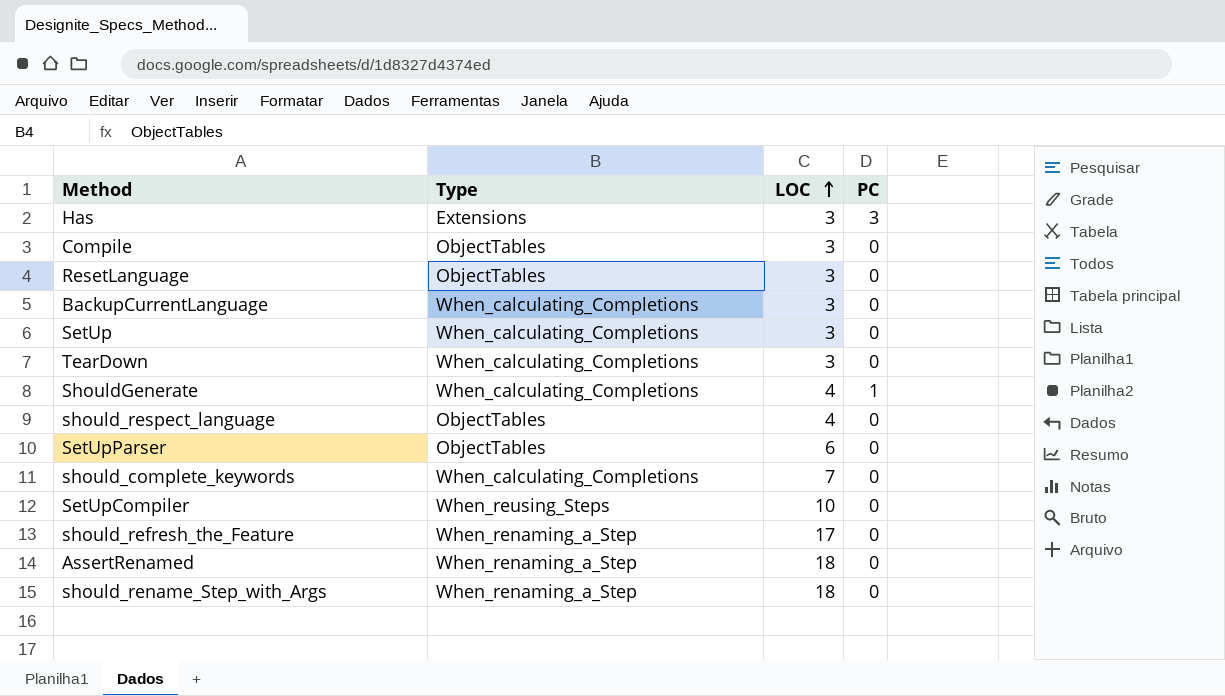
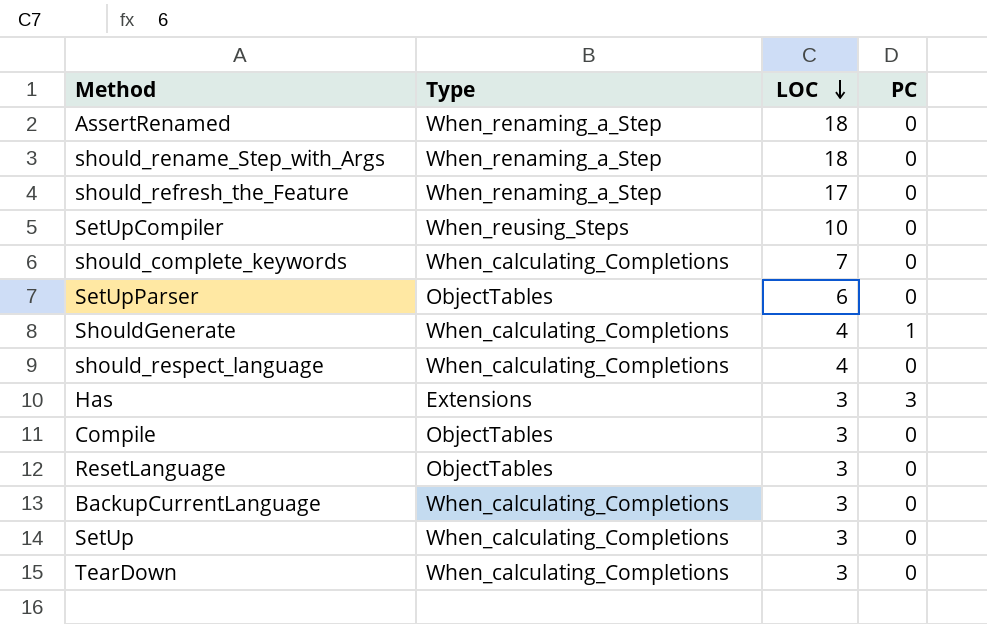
row order: LOC ascending -> LOC descending
should_respect_language | Type: ObjectTables -> When_calculating_Completions

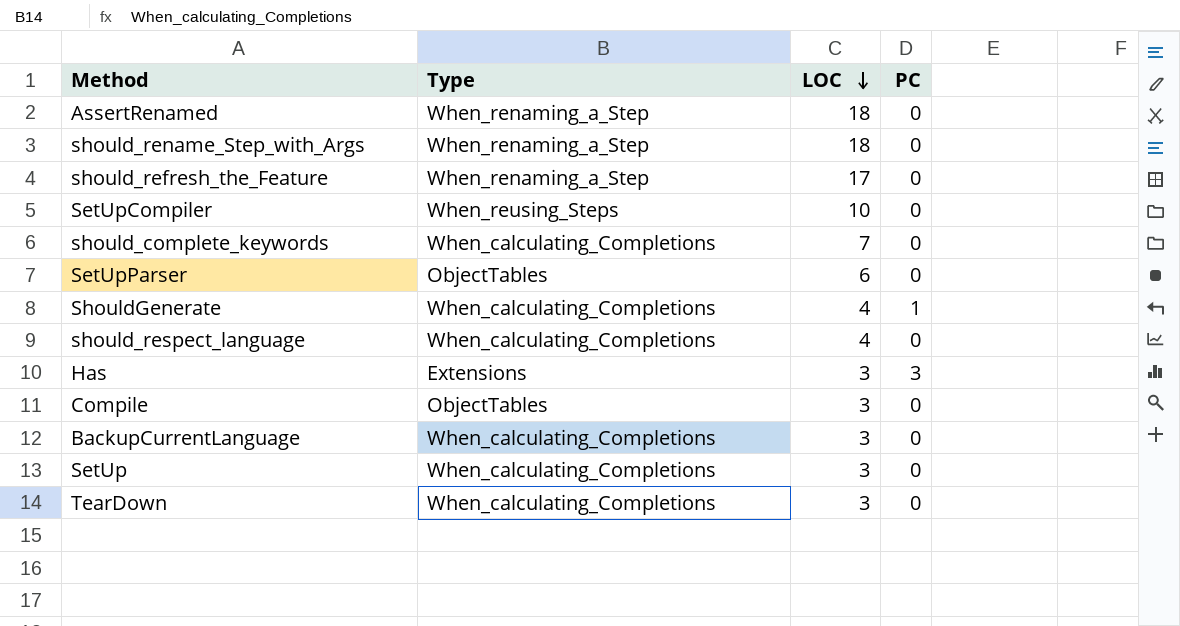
row ResetLanguage: ObjectTables | 3 | 0 -> none

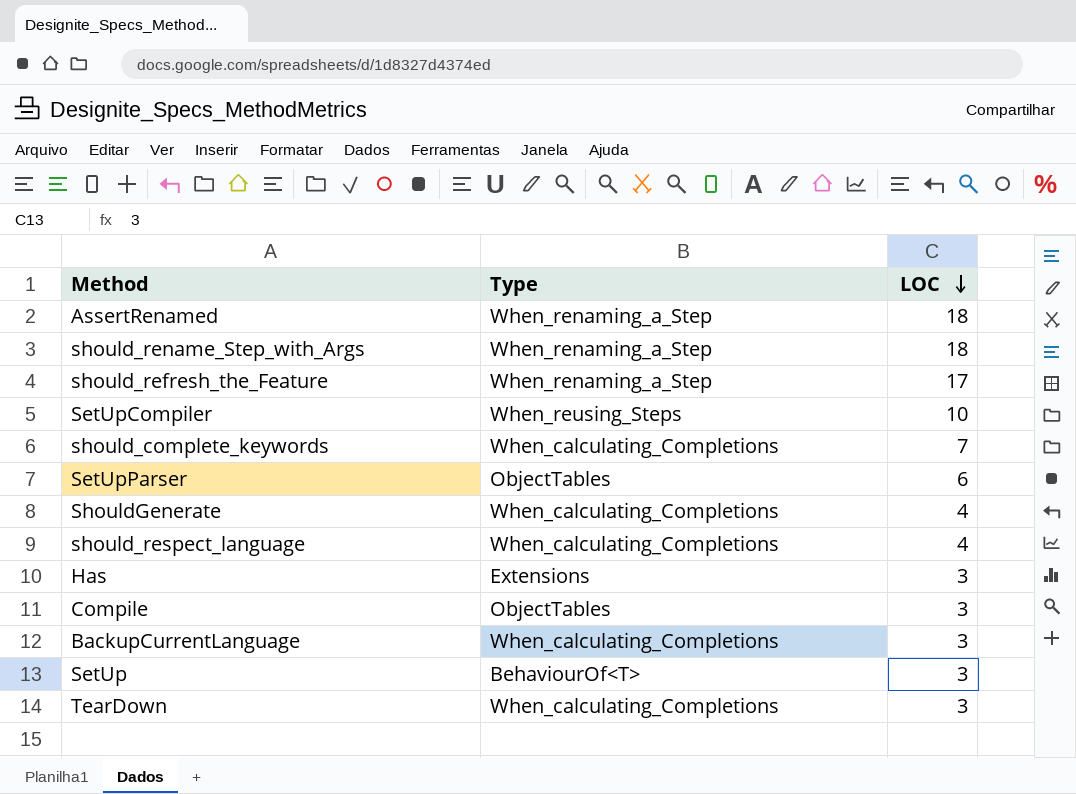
column PC | position: 4 -> none
SetUp | Type: When_calculating_Completions -> BehaviourOf<T>

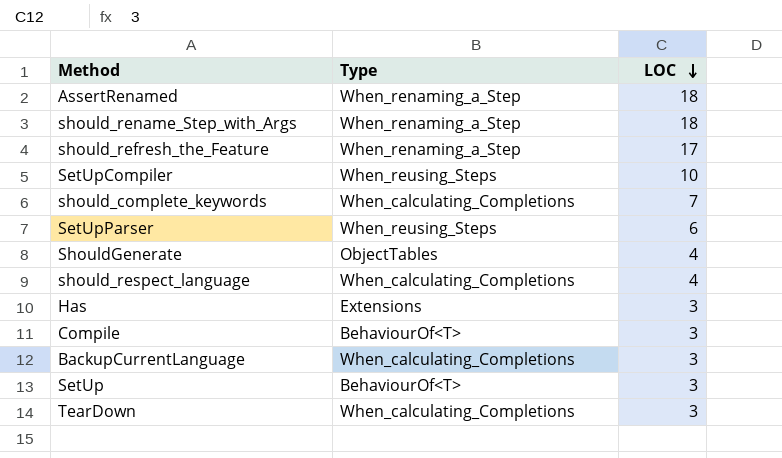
SetUpParser | Type: ObjectTables -> When_reusing_Steps
ShouldGenerate | Type: When_calculating_Completions -> ObjectTables
Compile | Type: ObjectTables -> BehaviourOf<T>

